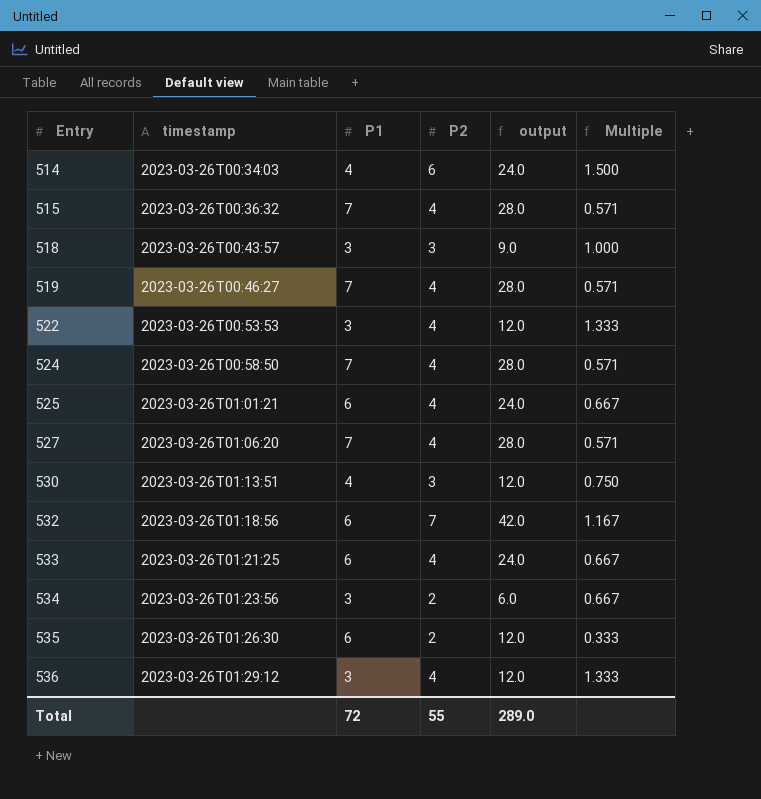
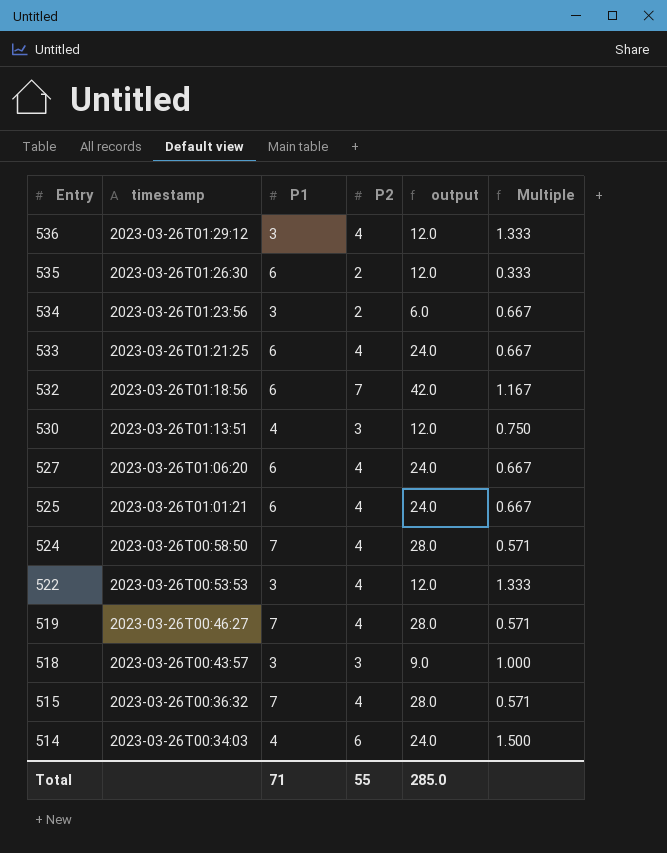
row order: Entry ascending -> Entry descending
527 | P1: 7 -> 6
527 | output: 28.0 -> 24.0
527 | Multiple: 0.571 -> 0.667
Total | P1: 72 -> 71
Total | output: 289.0 -> 285.0

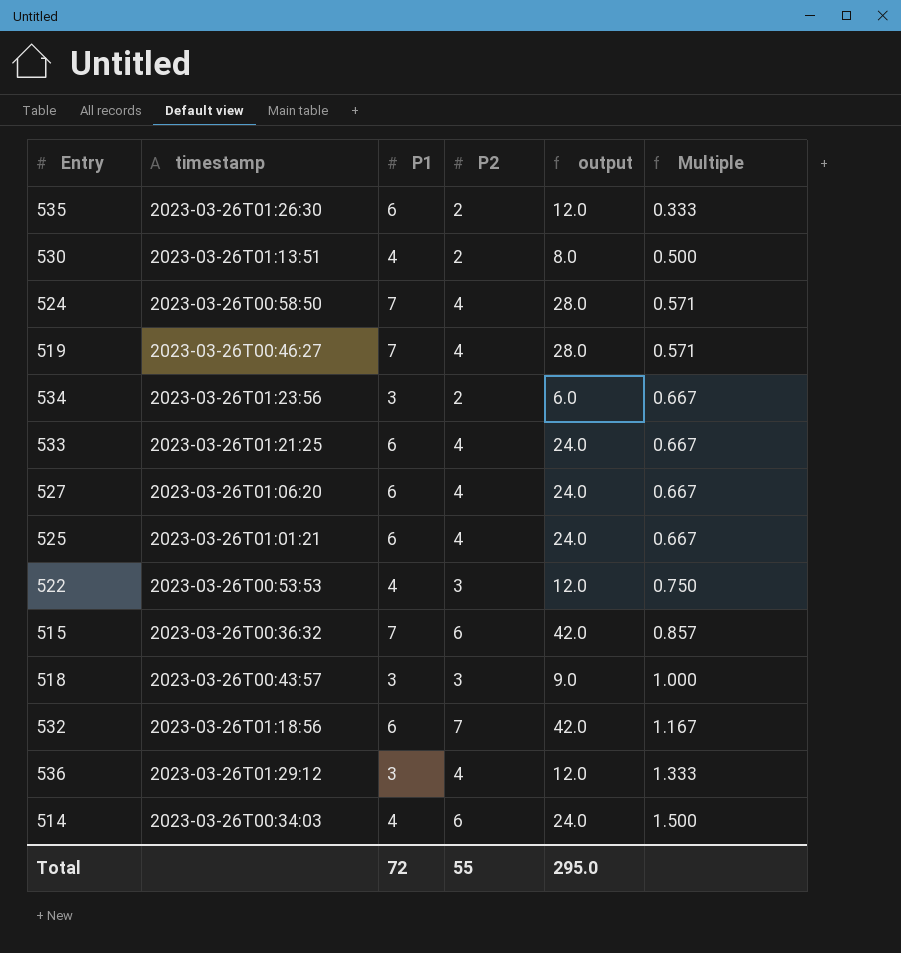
row order: Entry descending -> Multiple ascending
530 | P2: 3 -> 2
530 | output: 12.0 -> 8.0
530 | Multiple: 0.750 -> 0.500
522 | P1: 3 -> 4
522 | P2: 4 -> 3
522 | Multiple: 1.333 -> 0.750
515 | P2: 4 -> 6
515 | output: 28.0 -> 42.0
515 | Multiple: 0.571 -> 0.857
Total | P1: 71 -> 72
Total | output: 285.0 -> 295.0

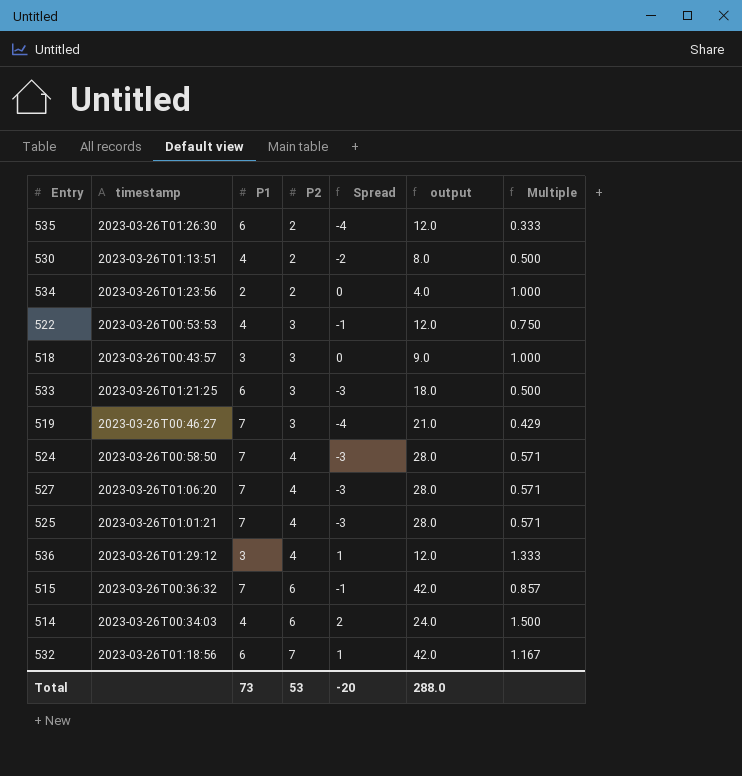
row order: Multiple ascending -> P2 ascending
column Spread | formula: none -> [P2] - [P1]
534 | P1: 3 -> 2
534 | output: 6.0 -> 4.0
534 | Multiple: 0.667 -> 1.000
533 | P2: 4 -> 3
533 | output: 24.0 -> 18.0
533 | Multiple: 0.667 -> 0.500
519 | P2: 4 -> 3
519 | output: 28.0 -> 21.0
519 | Multiple: 0.571 -> 0.429
527 | P1: 6 -> 7
527 | output: 24.0 -> 28.0
527 | Multiple: 0.667 -> 0.571
525 | P1: 6 -> 7
525 | output: 24.0 -> 28.0
525 | Multiple: 0.667 -> 0.571
Total | P1: 72 -> 73
Total | P2: 55 -> 53
Total | output: 295.0 -> 288.0

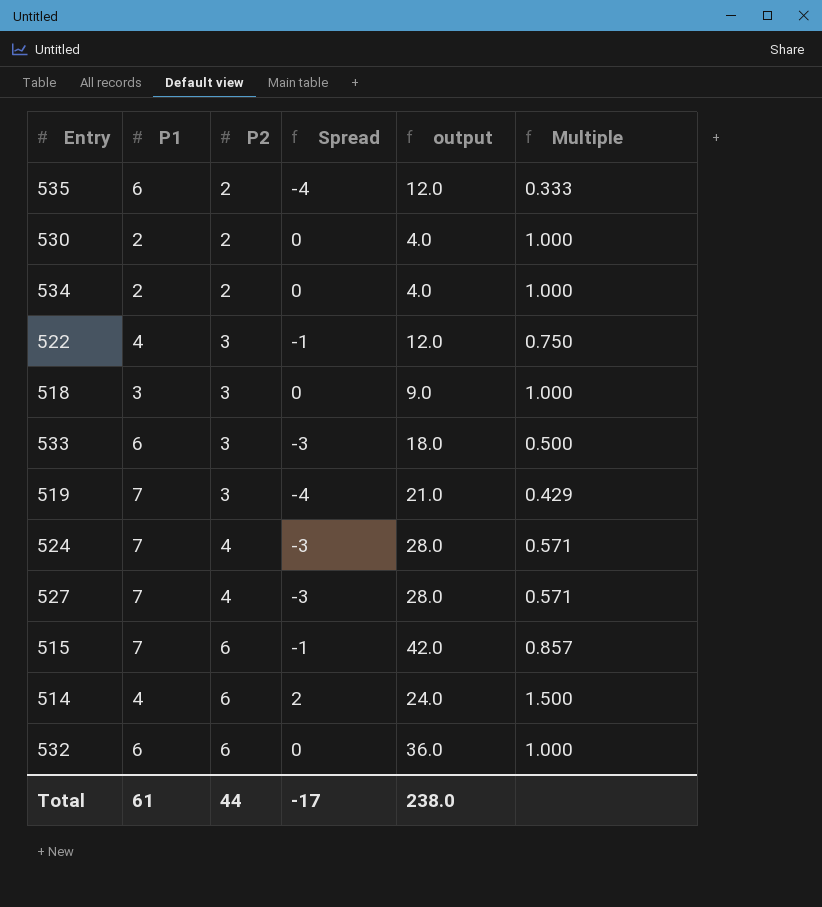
column timestamp | position: 2 -> none
row 525: 2023-03-26T01:01:21 | 7 | 4 | -3 | 28.0 | 0.571 -> none
row 536: 2023-03-26T01:29:12 | 3 | 4 | 1 | 12.0 | 1.333 -> none
530 | P1: 4 -> 2
530 | Spread: -2 -> 0
530 | output: 8.0 -> 4.0
530 | Multiple: 0.500 -> 1.000
532 | P2: 7 -> 6
532 | Spread: 1 -> 0
532 | output: 42.0 -> 36.0
532 | Multiple: 1.167 -> 1.000
Total | P1: 73 -> 61
Total | P2: 53 -> 44
Total | Spread: -20 -> -17
Total | output: 288.0 -> 238.0

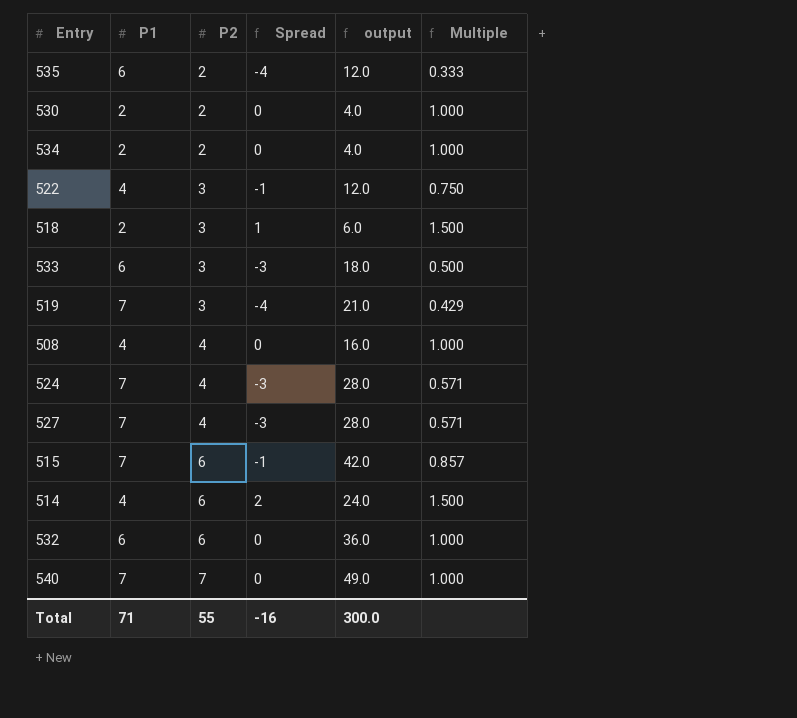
518 | P1: 3 -> 2
518 | Spread: 0 -> 1
518 | output: 9.0 -> 6.0
518 | Multiple: 1.000 -> 1.500
row 508: none -> 4 | 4 | 0 | 16.0 | 1.000
row 540: none -> 7 | 7 | 0 | 49.0 | 1.000
Total | P1: 61 -> 71
Total | P2: 44 -> 55
Total | Spread: -17 -> -16
Total | output: 238.0 -> 300.0

